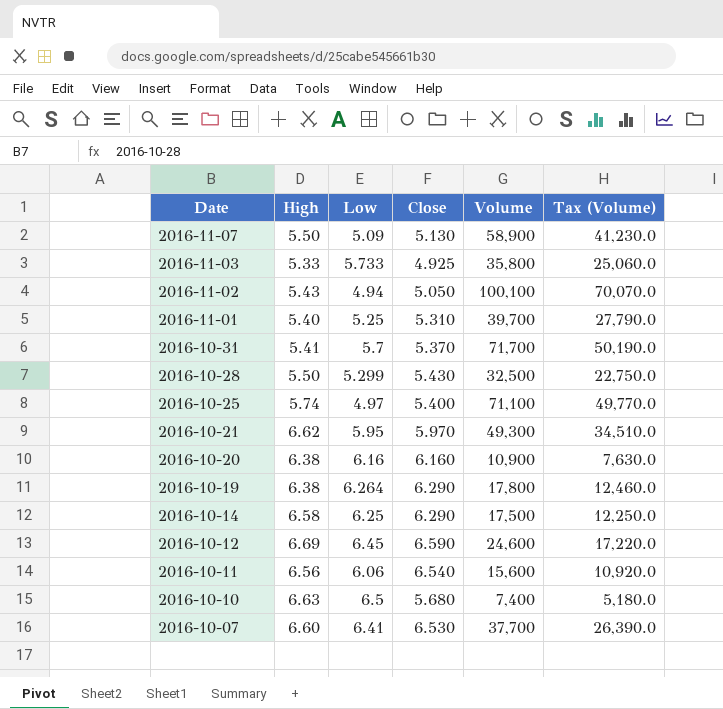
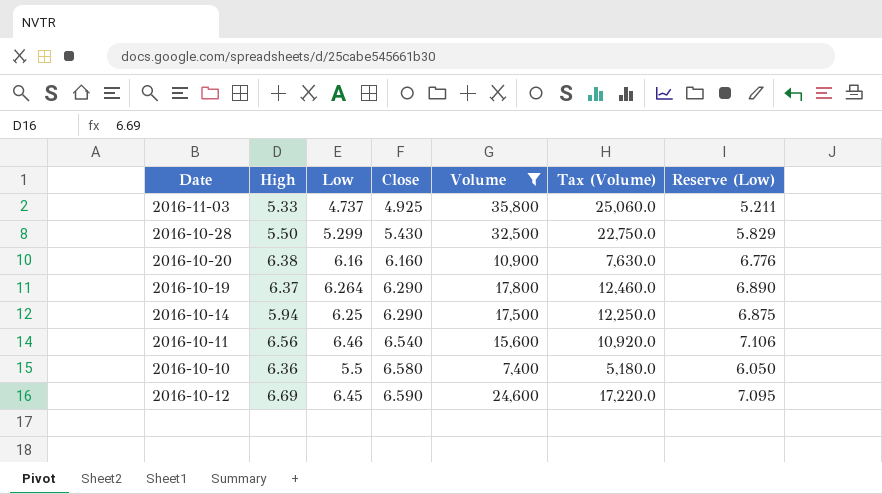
filter: none -> Volume <= 35,800
row order: Date descending -> Close ascending
column Reserve (Low) | formula: none -> [Low] * 1.1
2016-11-03 | Low: 5.733 -> 4.737
2016-10-19 | High: 6.38 -> 6.37
2016-10-14 | High: 6.58 -> 5.94
2016-10-11 | Low: 6.06 -> 6.46
2016-10-10 | High: 6.63 -> 6.36
2016-10-10 | Low: 6.5 -> 5.5
2016-10-10 | Close: 5.680 -> 6.580

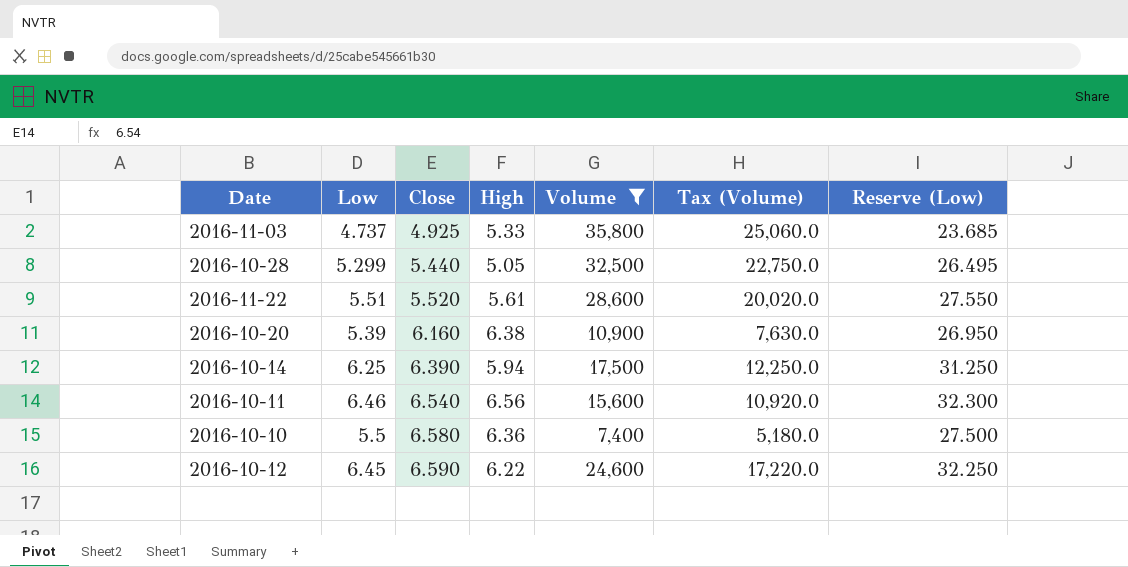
column High | position: 2 -> 4
column Reserve (Low) | formula: [Low] * 1.1 -> [Low] * 5
row 2016-10-19: 6.37 | 6.264 | 6.290 | 17,800 | 12,460.0 | 6.890 -> none
2016-10-28 | Close: 5.430 -> 5.440
2016-10-28 | High: 5.50 -> 5.05
row 2016-11-22: none -> 5.51 | 5.520 | 5.61 | 28,600 | 20,020.0 | 27.550
2016-10-20 | Low: 6.16 -> 5.39
2016-10-14 | Close: 6.290 -> 6.390
2016-10-12 | High: 6.69 -> 6.22

